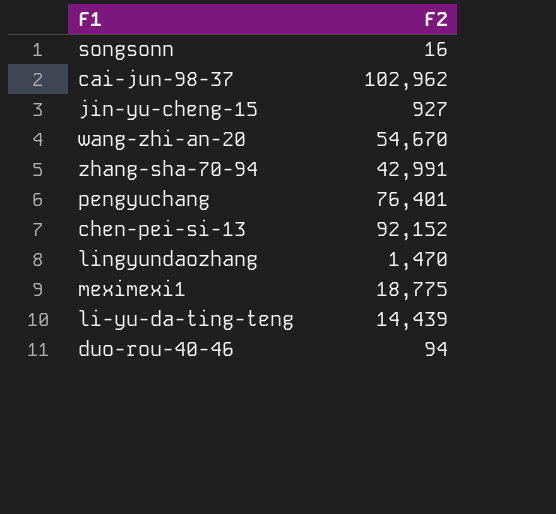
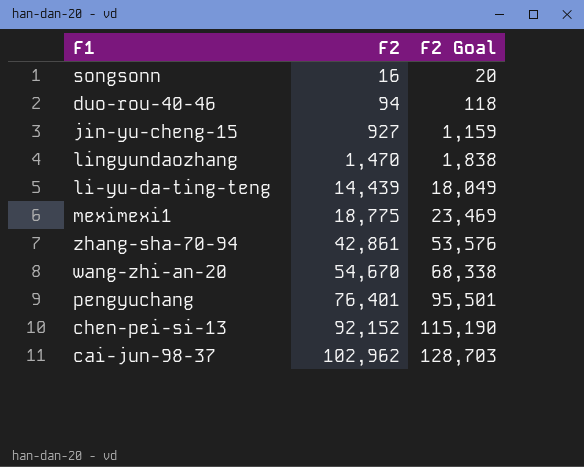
row order: none -> F2 ascending
column F2 Goal | formula: none -> [F2] * 1.25
zhang-sha-70-94 | F2: 42,991 -> 42,861

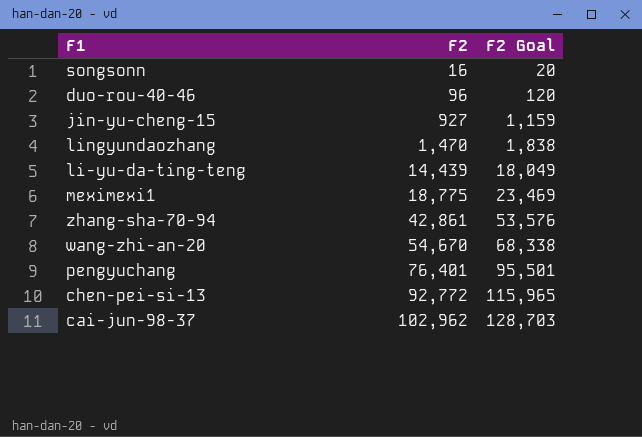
duo-rou-40-46 | F2: 94 -> 96
duo-rou-40-46 | F2 Goal: 118 -> 120
chen-pei-si-13 | F2: 92,152 -> 92,772
chen-pei-si-13 | F2 Goal: 115,190 -> 115,965

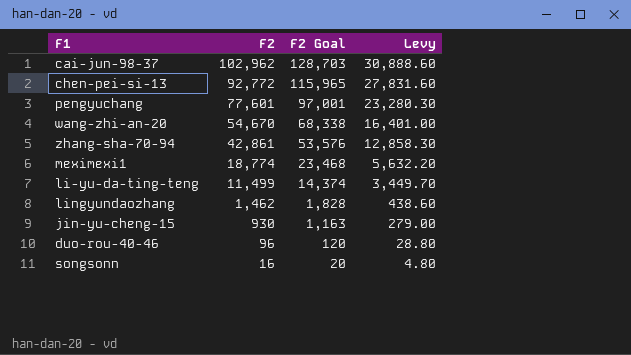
row order: F2 ascending -> F2 descending
column Levy | formula: none -> [F2] * 0.3
pengyuchang | F2: 76,401 -> 77,601
pengyuchang | F2 Goal: 95,501 -> 97,001
meximexi1 | F2: 18,775 -> 18,774
meximexi1 | F2 Goal: 23,469 -> 23,468
li-yu-da-ting-teng | F2: 14,439 -> 11,499
li-yu-da-ting-teng | F2 Goal: 18,049 -> 14,374
lingyundaozhang | F2: 1,470 -> 1,462
lingyundaozhang | F2 Goal: 1,838 -> 1,828
jin-yu-cheng-15 | F2: 927 -> 930
jin-yu-cheng-15 | F2 Goal: 1,159 -> 1,163

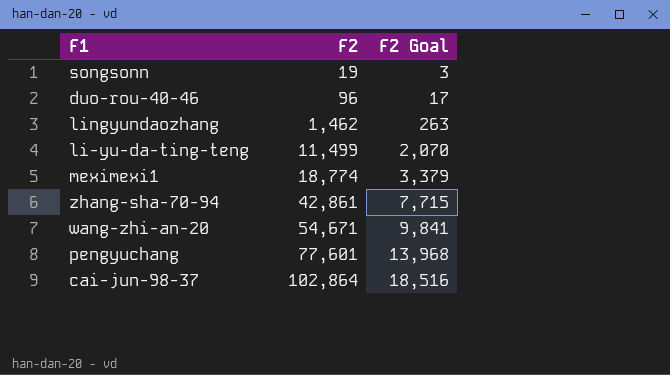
row order: F2 descending -> F2 ascending
column Levy | formula: [F2] * 0.3 -> none
column F2 Goal | formula: [F2] * 1.25 -> [F2] * 0.18
row chen-pei-si-13: 92,772 | 115,965 | 27,831.60 -> none
row jin-yu-cheng-15: 930 | 1,163 | 279.00 -> none
songsonn | F2: 16 -> 19
wang-zhi-an-20 | F2: 54,670 -> 54,671
cai-jun-98-37 | F2: 102,962 -> 102,864

